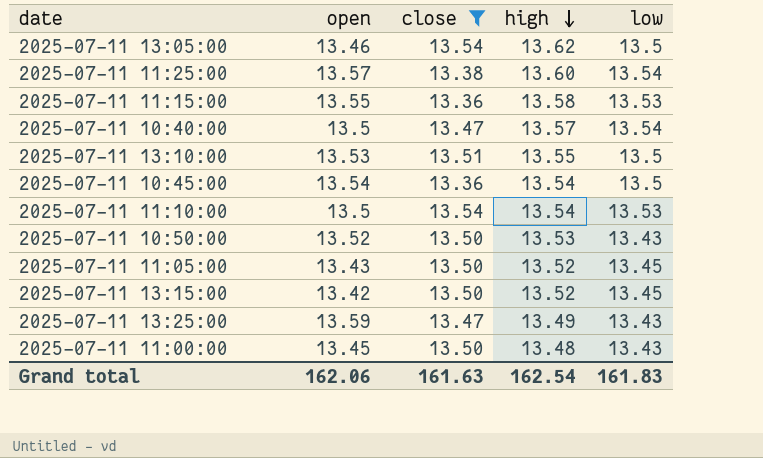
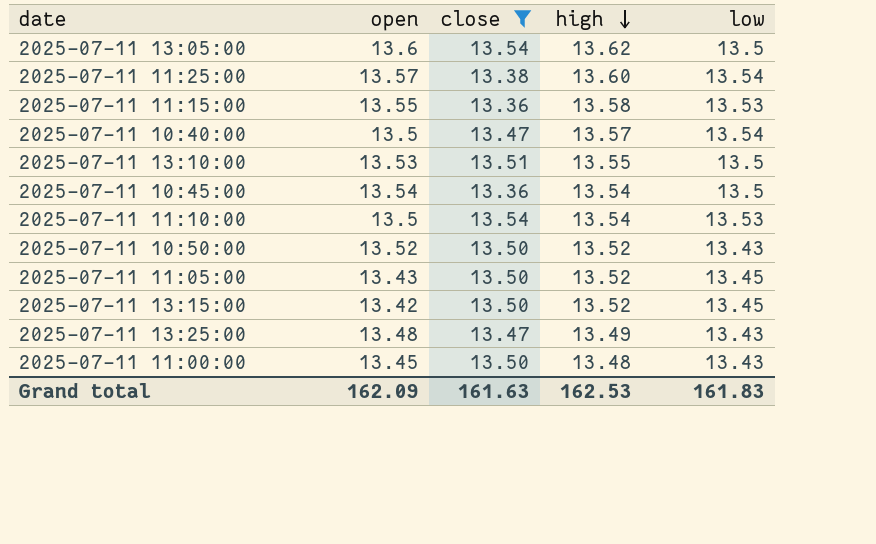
2025-07-11 13:05:00 | open: 13.46 -> 13.6
2025-07-11 10:50:00 | high: 13.53 -> 13.52
2025-07-11 13:25:00 | open: 13.59 -> 13.48
Grand total | open: 162.06 -> 162.09
Grand total | high: 162.54 -> 162.53

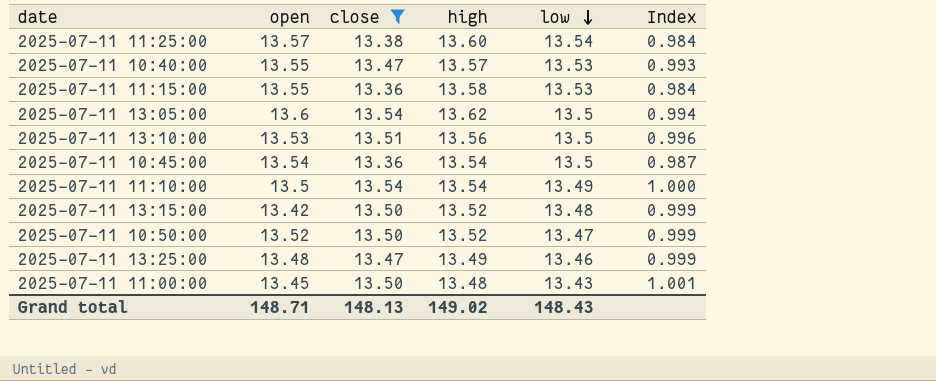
row order: high descending -> low descending
column Index | formula: none -> [close] / [high]
row 2025-07-11 11:05:00: 13.43 | 13.50 | 13.52 | 13.45 -> none
2025-07-11 10:40:00 | open: 13.5 -> 13.55
2025-07-11 10:40:00 | low: 13.54 -> 13.53
2025-07-11 13:10:00 | high: 13.55 -> 13.56
2025-07-11 11:10:00 | low: 13.53 -> 13.49
2025-07-11 13:15:00 | low: 13.45 -> 13.48
2025-07-11 10:50:00 | low: 13.43 -> 13.47
2025-07-11 13:25:00 | low: 13.43 -> 13.46
Grand total | open: 162.09 -> 148.71
Grand total | close: 161.63 -> 148.13
Grand total | high: 162.53 -> 149.02
Grand total | low: 161.83 -> 148.43

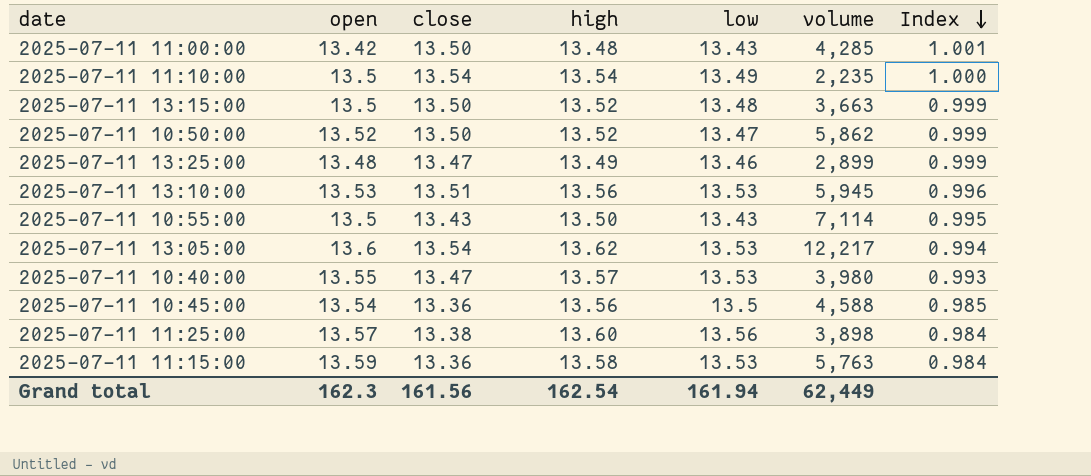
filter: close != 13.43 -> none
row order: low descending -> Index descending
column volume | position: none -> 6
2025-07-11 11:00:00 | open: 13.45 -> 13.42
2025-07-11 13:15:00 | open: 13.42 -> 13.5
2025-07-11 13:10:00 | low: 13.5 -> 13.53
2025-07-11 13:05:00 | low: 13.5 -> 13.53
2025-07-11 10:45:00 | high: 13.54 -> 13.56
2025-07-11 10:45:00 | Index: 0.987 -> 0.985
2025-07-11 11:25:00 | low: 13.54 -> 13.56
2025-07-11 11:15:00 | open: 13.55 -> 13.59
Grand total | open: 148.71 -> 162.3
Grand total | close: 148.13 -> 161.56
Grand total | high: 149.02 -> 162.54
Grand total | low: 148.43 -> 161.94

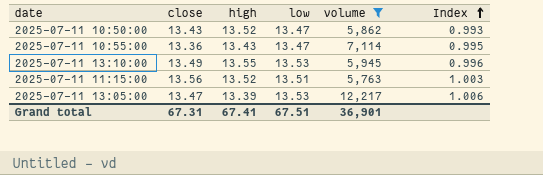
filter: none -> volume >= 5,763
row order: Index descending -> Index ascending
column open | position: 2 -> none
2025-07-11 10:50:00 | close: 13.50 -> 13.43
2025-07-11 10:50:00 | Index: 0.999 -> 0.993
2025-07-11 10:55:00 | close: 13.43 -> 13.36
2025-07-11 10:55:00 | high: 13.50 -> 13.43
2025-07-11 10:55:00 | low: 13.43 -> 13.47
2025-07-11 13:10:00 | close: 13.51 -> 13.49
2025-07-11 13:10:00 | high: 13.56 -> 13.55
2025-07-11 11:15:00 | close: 13.36 -> 13.56
2025-07-11 11:15:00 | high: 13.58 -> 13.52
2025-07-11 11:15:00 | low: 13.53 -> 13.51
2025-07-11 11:15:00 | Index: 0.984 -> 1.003
2025-07-11 13:05:00 | close: 13.54 -> 13.47
2025-07-11 13:05:00 | high: 13.62 -> 13.39
2025-07-11 13:05:00 | Index: 0.994 -> 1.006
Grand total | close: 161.56 -> 67.31
Grand total | high: 162.54 -> 67.41
Grand total | low: 161.94 -> 67.51
Grand total | volume: 62,449 -> 36,901

